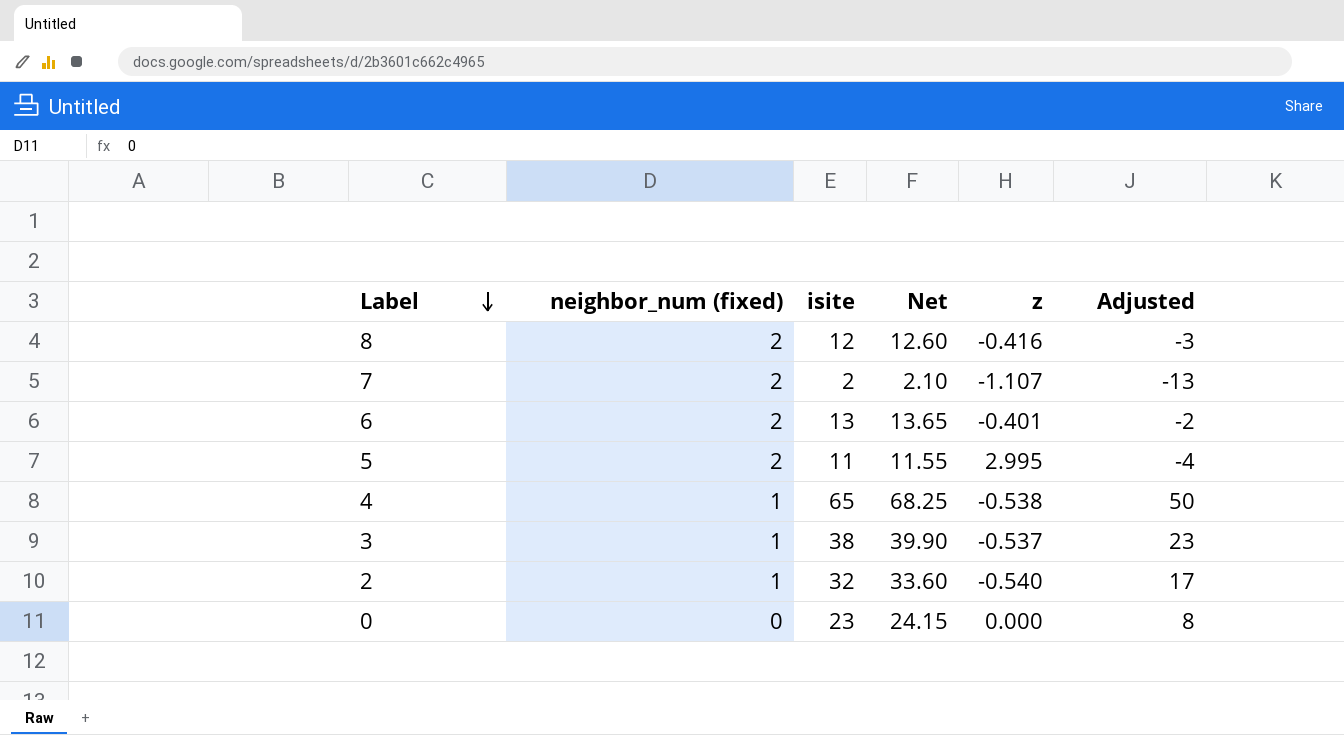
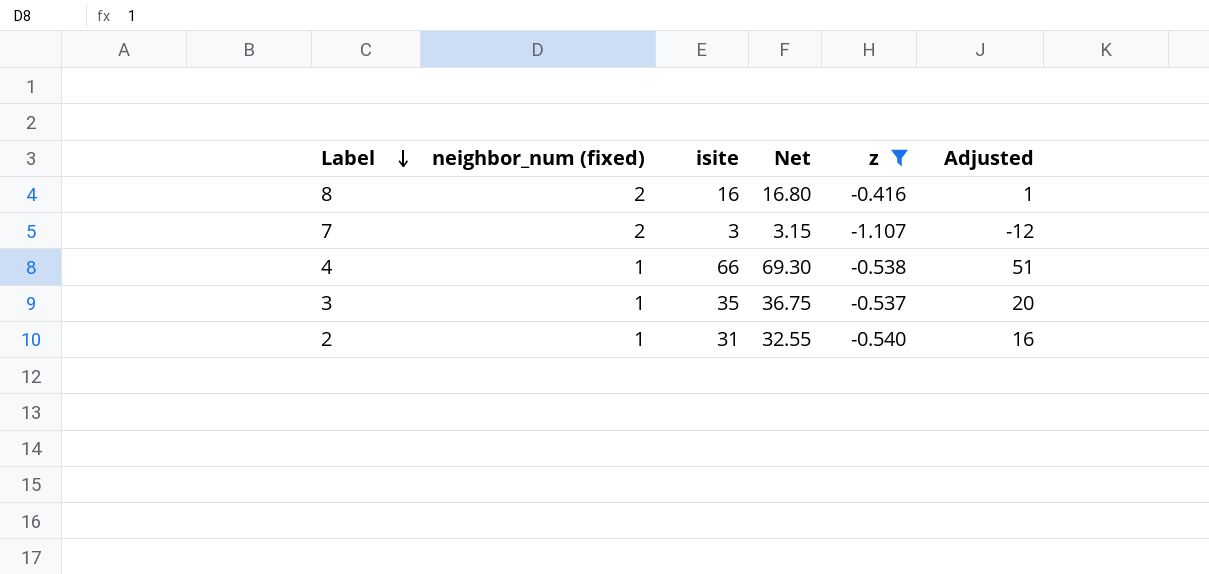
filter: none -> z <= -0.416
8 | isite: 12 -> 16
8 | Net: 12.60 -> 16.80
8 | Adjusted: -3 -> 1
7 | isite: 2 -> 3
7 | Net: 2.10 -> 3.15
7 | Adjusted: -13 -> -12
4 | isite: 65 -> 66
4 | Net: 68.25 -> 69.30
4 | Adjusted: 50 -> 51
3 | isite: 38 -> 35
3 | Net: 39.90 -> 36.75
3 | Adjusted: 23 -> 20
2 | isite: 32 -> 31
2 | Net: 33.60 -> 32.55
2 | Adjusted: 17 -> 16

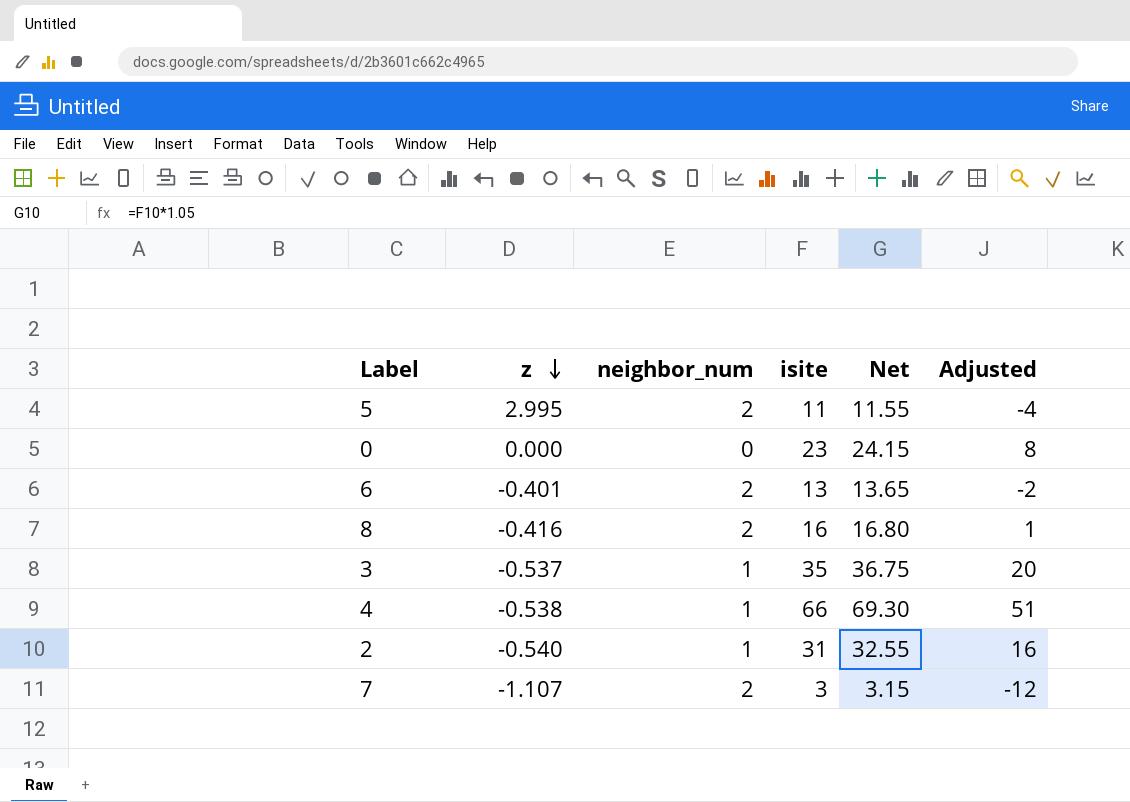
filter: z <= -0.416 -> none
row order: Label descending -> z descending
column z | position: 5 -> 2
column name: neighbor_num (fixed) -> neighbor_num

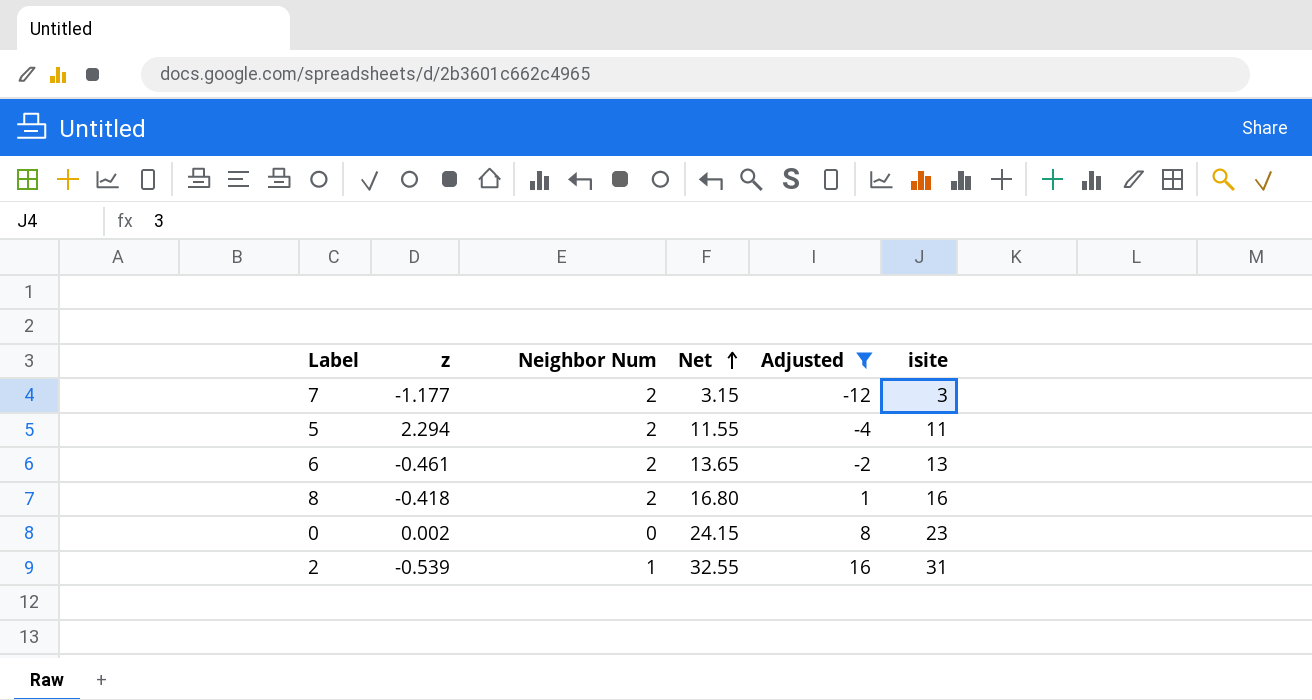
filter: none -> Adjusted <= 16
row order: z descending -> Net ascending
column name: neighbor_num -> Neighbor Num
column isite | position: 4 -> 6
7 | z: -1.107 -> -1.177
5 | z: 2.995 -> 2.294
6 | z: -0.401 -> -0.461
8 | z: -0.416 -> -0.418
0 | z: 0.000 -> 0.002
2 | z: -0.540 -> -0.539

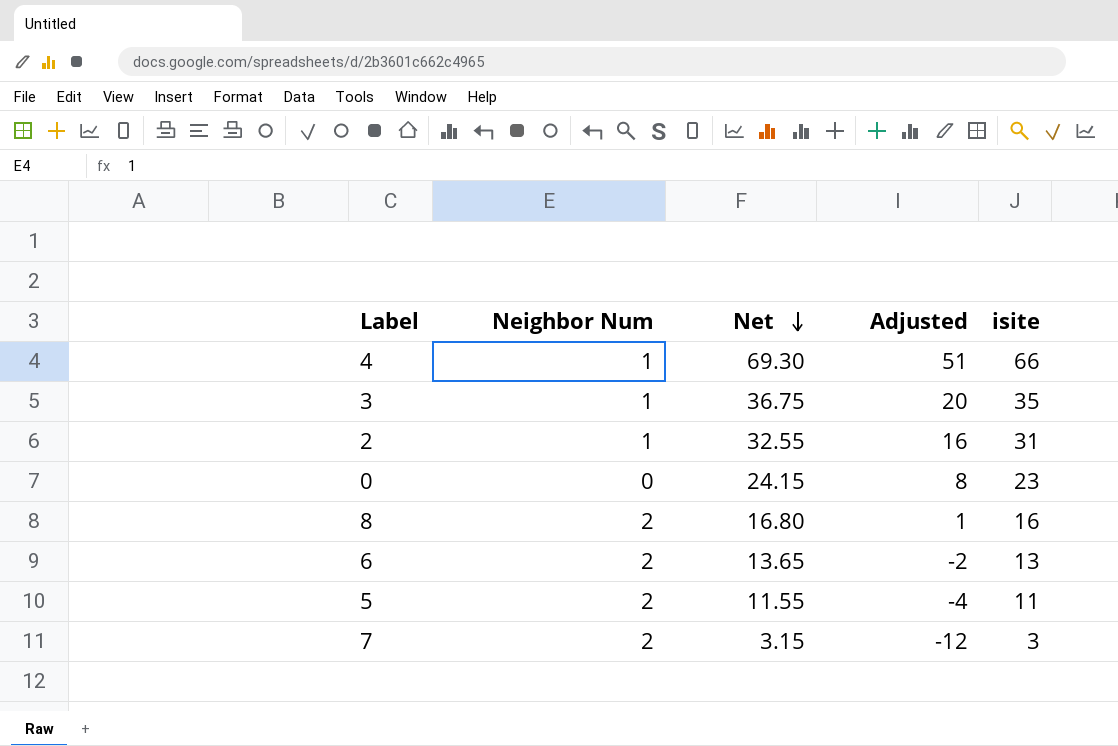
filter: Adjusted <= 16 -> none
row order: Net ascending -> Net descending
column z | position: 2 -> none

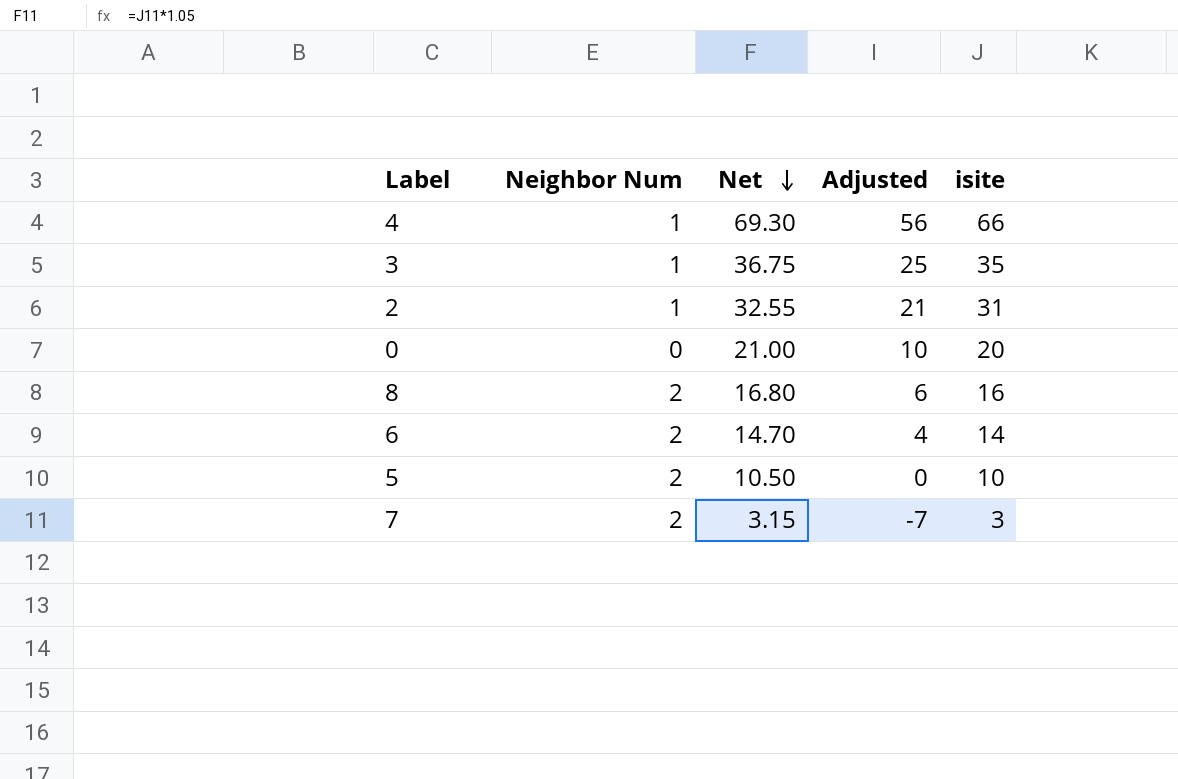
column Adjusted | formula: [isite] - 15 -> [isite] - 10
0 | Net: 24.15 -> 21.00
0 | isite: 23 -> 20
6 | Net: 13.65 -> 14.70
6 | isite: 13 -> 14
5 | Net: 11.55 -> 10.50
5 | isite: 11 -> 10

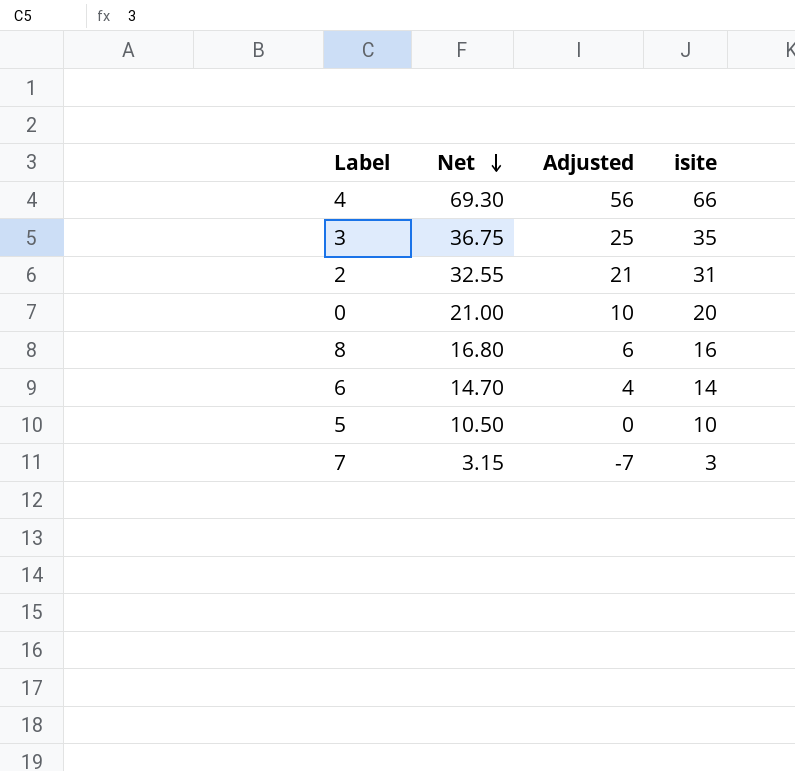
column Neighbor Num | position: 2 -> none

